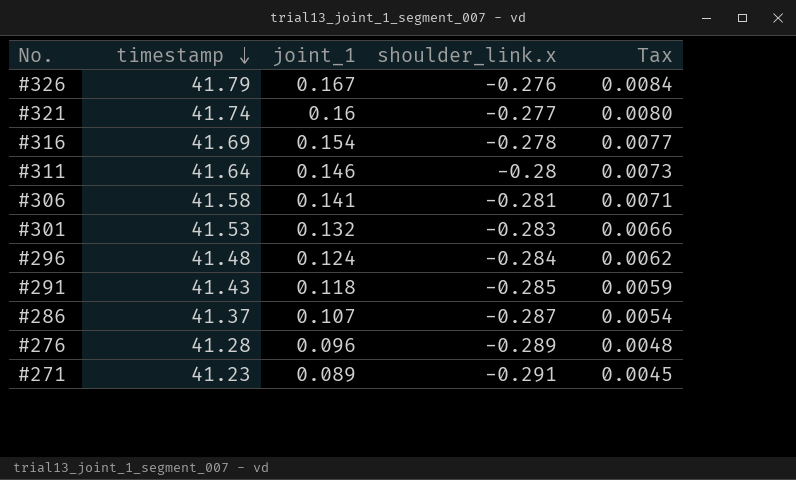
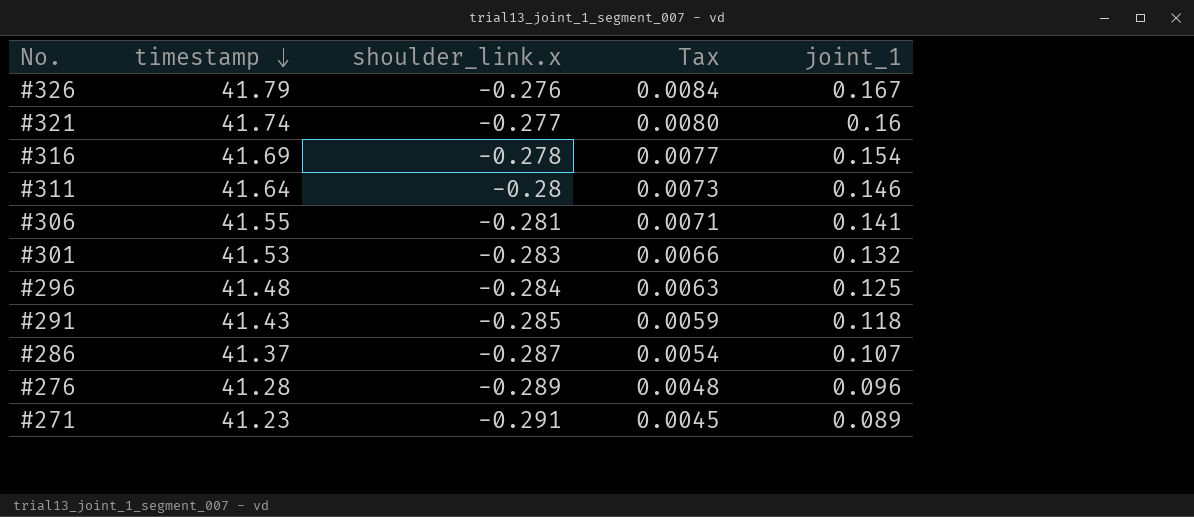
column joint_1 | position: 3 -> 5
#306 | timestamp: 41.58 -> 41.55
#296 | Tax: 0.0062 -> 0.0063
#296 | joint_1: 0.124 -> 0.125

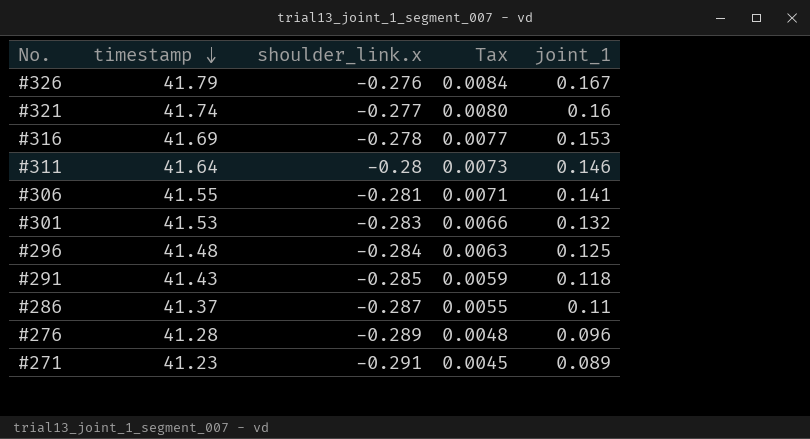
#316 | joint_1: 0.154 -> 0.153
#286 | Tax: 0.0054 -> 0.0055
#286 | joint_1: 0.107 -> 0.11

